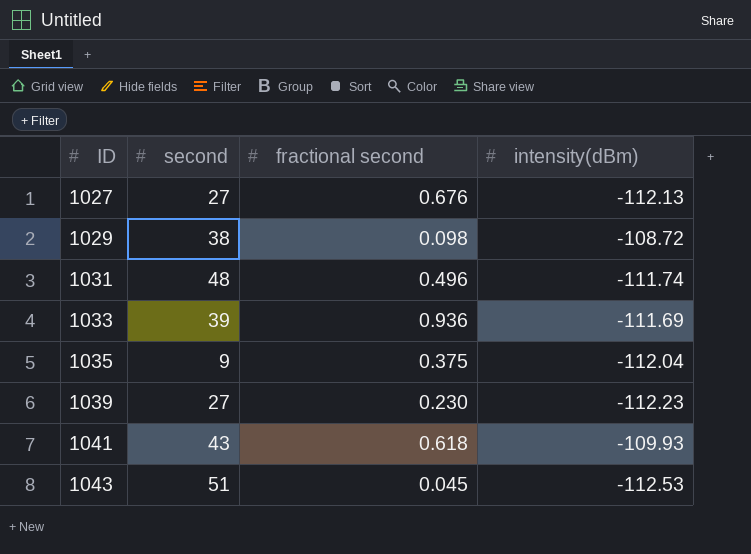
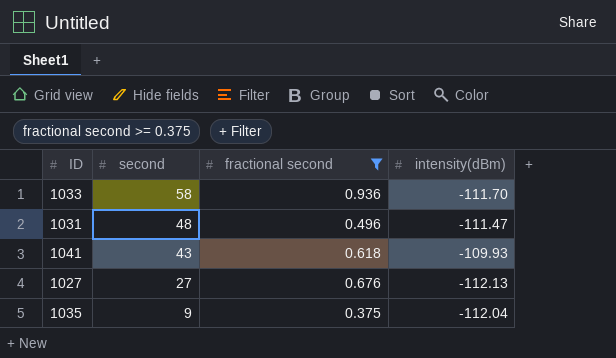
filter: none -> fractional second >= 0.375
row order: ID ascending -> second descending
1033 | second: 39 -> 58
1033 | intensity(dBm): -111.69 -> -111.70
1031 | intensity(dBm): -111.74 -> -111.47

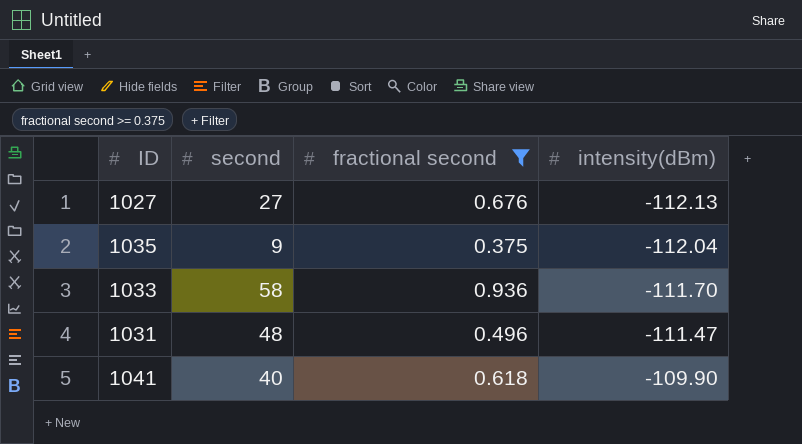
row order: second descending -> intensity(dBm) ascending
1041 | second: 43 -> 40
1041 | intensity(dBm): -109.93 -> -109.90

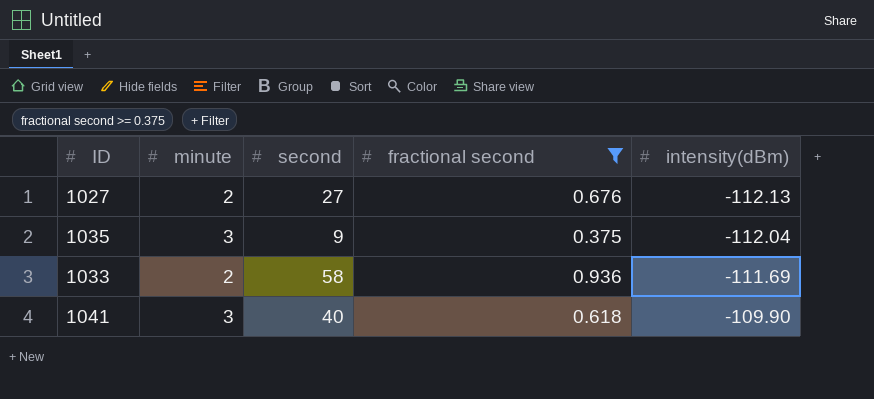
column minute | position: none -> 2
row 1031: 48 | 0.496 | -111.47 -> none
1033 | intensity(dBm): -111.70 -> -111.69

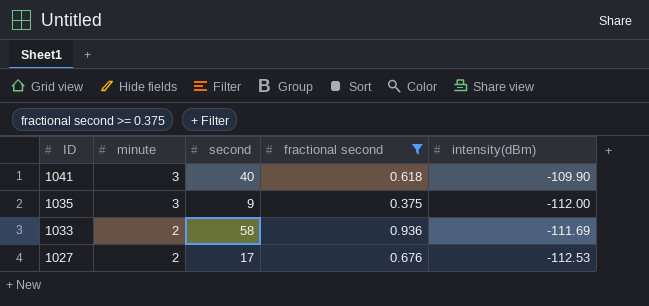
row order: intensity(dBm) ascending -> ID descending
1035 | intensity(dBm): -112.04 -> -112.00
1027 | second: 27 -> 17
1027 | intensity(dBm): -112.13 -> -112.53

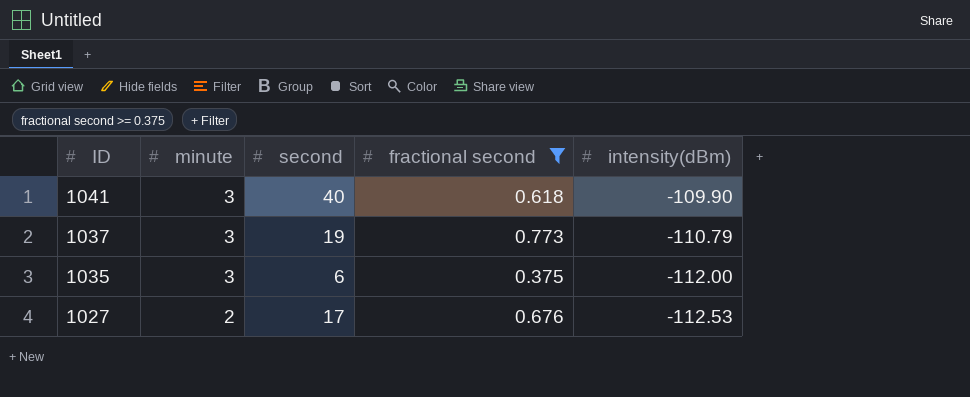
row 1033: 2 | 58 | 0.936 | -111.69 -> none
row 1037: none -> 3 | 19 | 0.773 | -110.79
1035 | second: 9 -> 6

